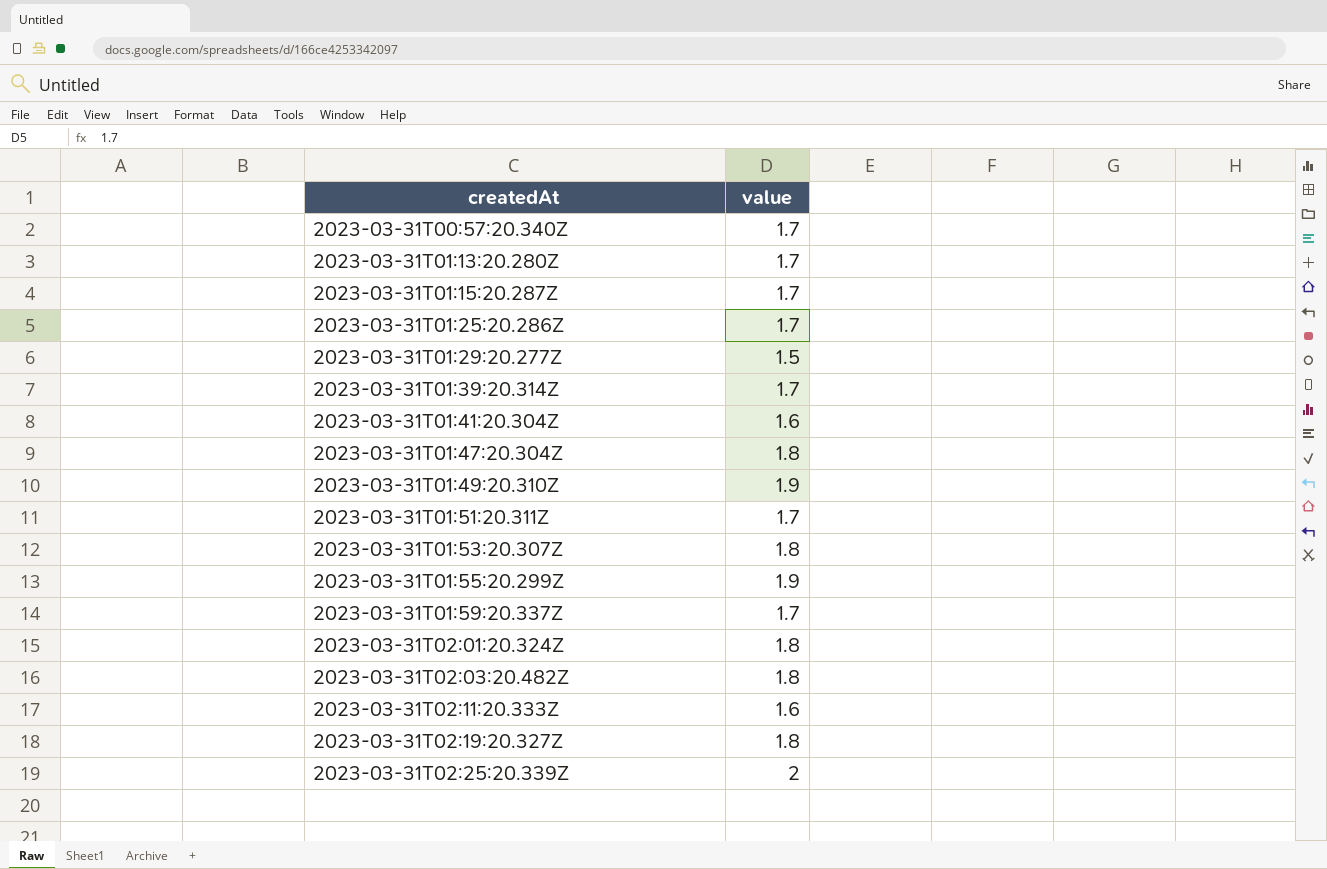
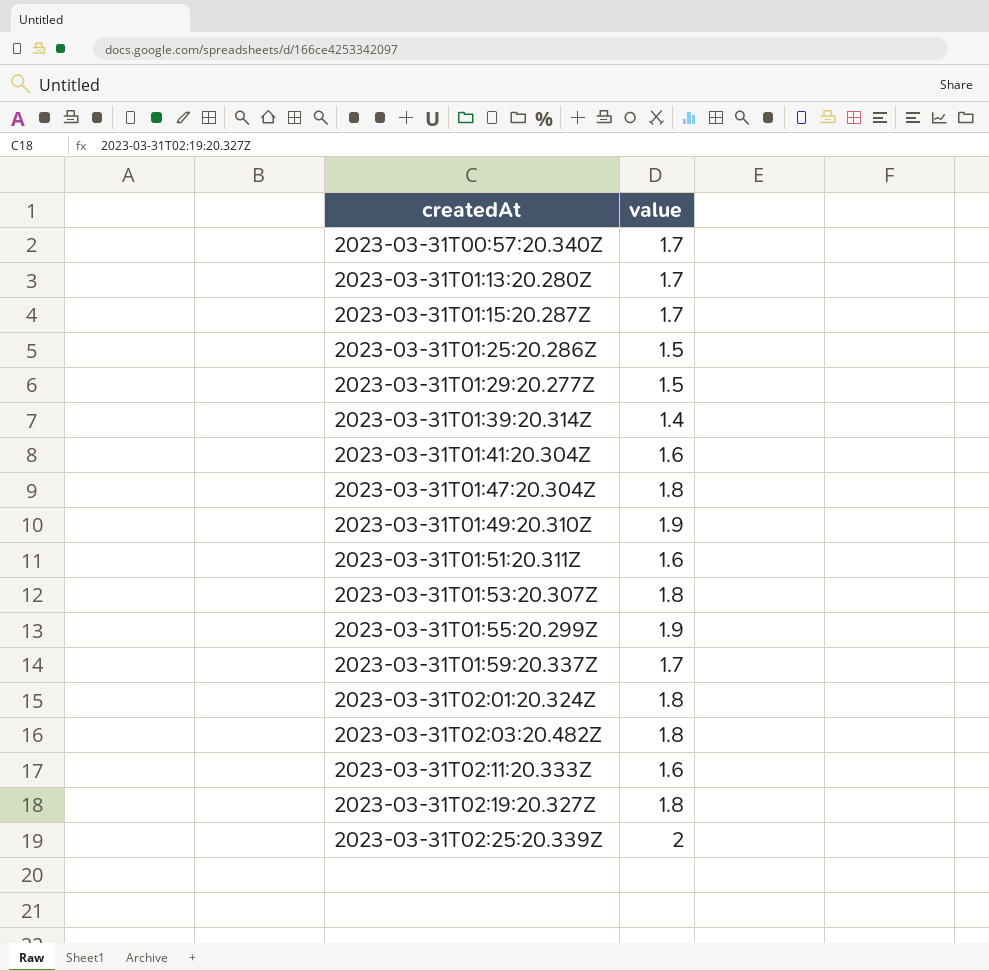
2023-03-31T01:25:20.286Z | value: 1.7 -> 1.5
2023-03-31T01:39:20.314Z | value: 1.7 -> 1.4
2023-03-31T01:51:20.311Z | value: 1.7 -> 1.6

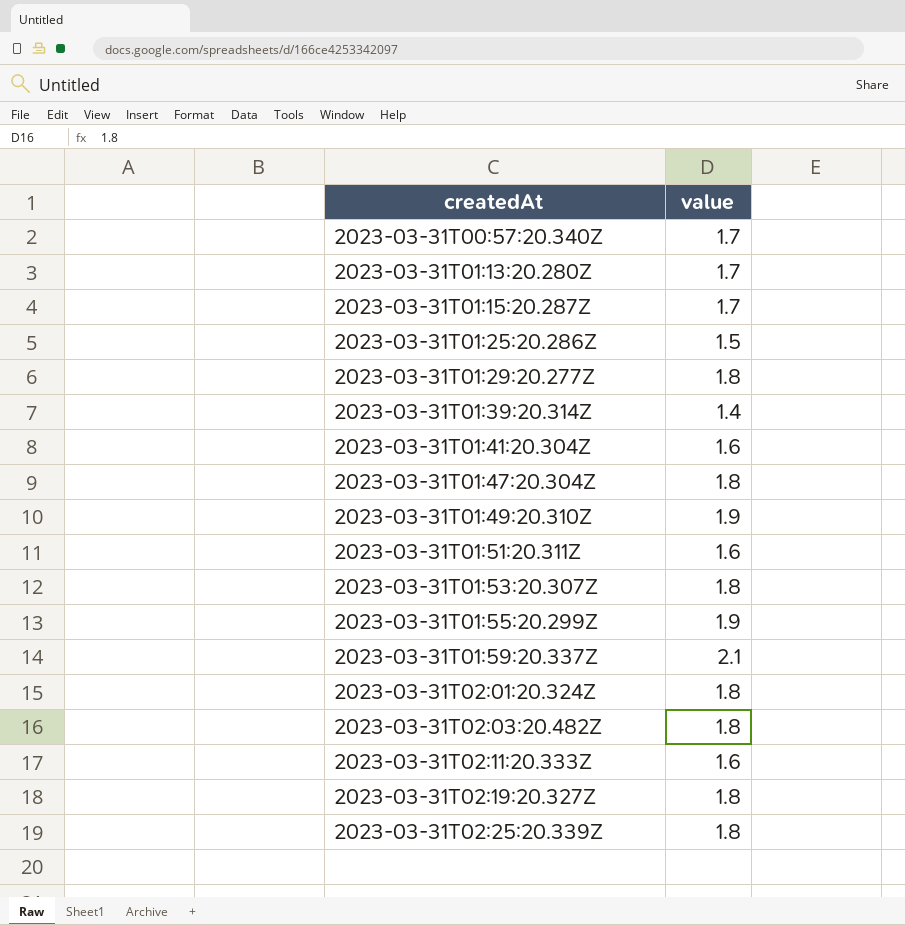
2023-03-31T01:29:20.277Z | value: 1.5 -> 1.8
2023-03-31T01:59:20.337Z | value: 1.7 -> 2.1
2023-03-31T02:25:20.339Z | value: 2 -> 1.8

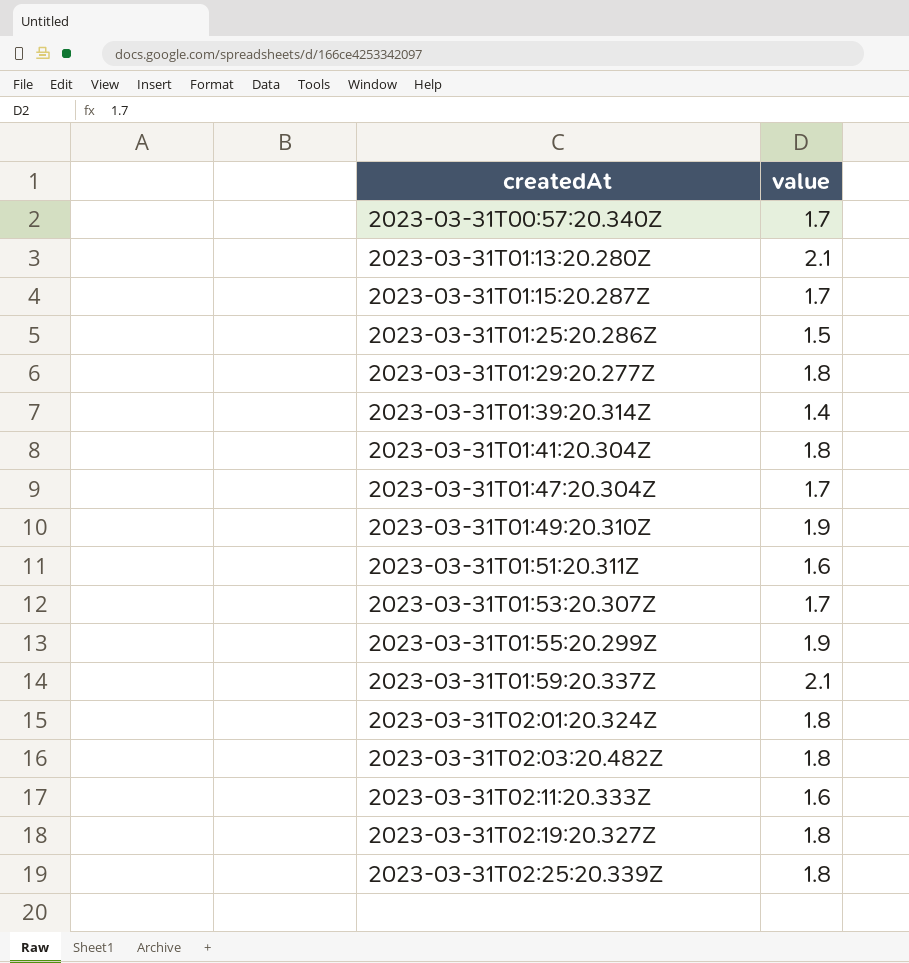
2023-03-31T01:13:20.280Z | value: 1.7 -> 2.1
2023-03-31T01:41:20.304Z | value: 1.6 -> 1.8
2023-03-31T01:47:20.304Z | value: 1.8 -> 1.7
2023-03-31T01:53:20.307Z | value: 1.8 -> 1.7

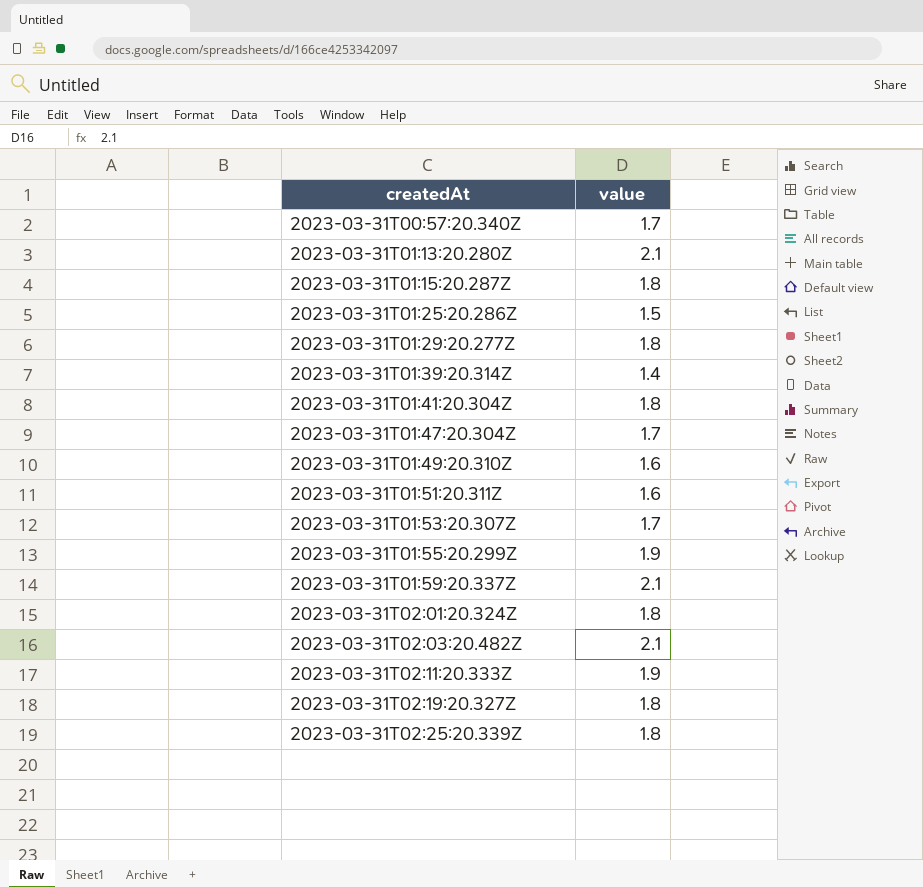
2023-03-31T01:15:20.287Z | value: 1.7 -> 1.8
2023-03-31T01:49:20.310Z | value: 1.9 -> 1.6
2023-03-31T02:03:20.482Z | value: 1.8 -> 2.1
2023-03-31T02:11:20.333Z | value: 1.6 -> 1.9

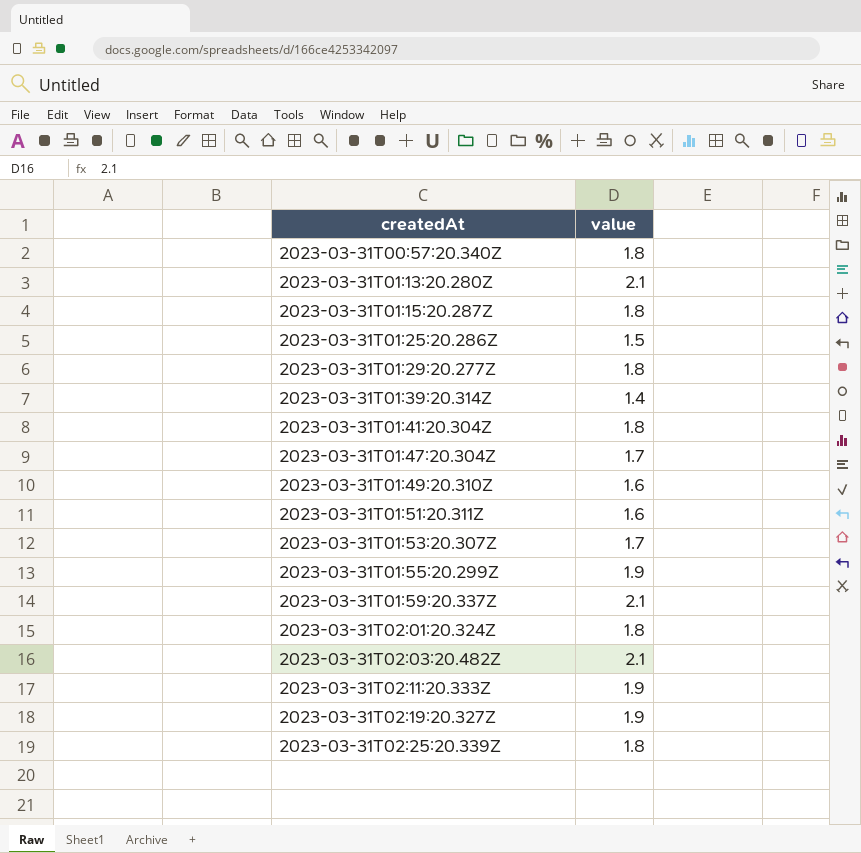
2023-03-31T00:57:20.340Z | value: 1.7 -> 1.8
2023-03-31T02:19:20.327Z | value: 1.8 -> 1.9

